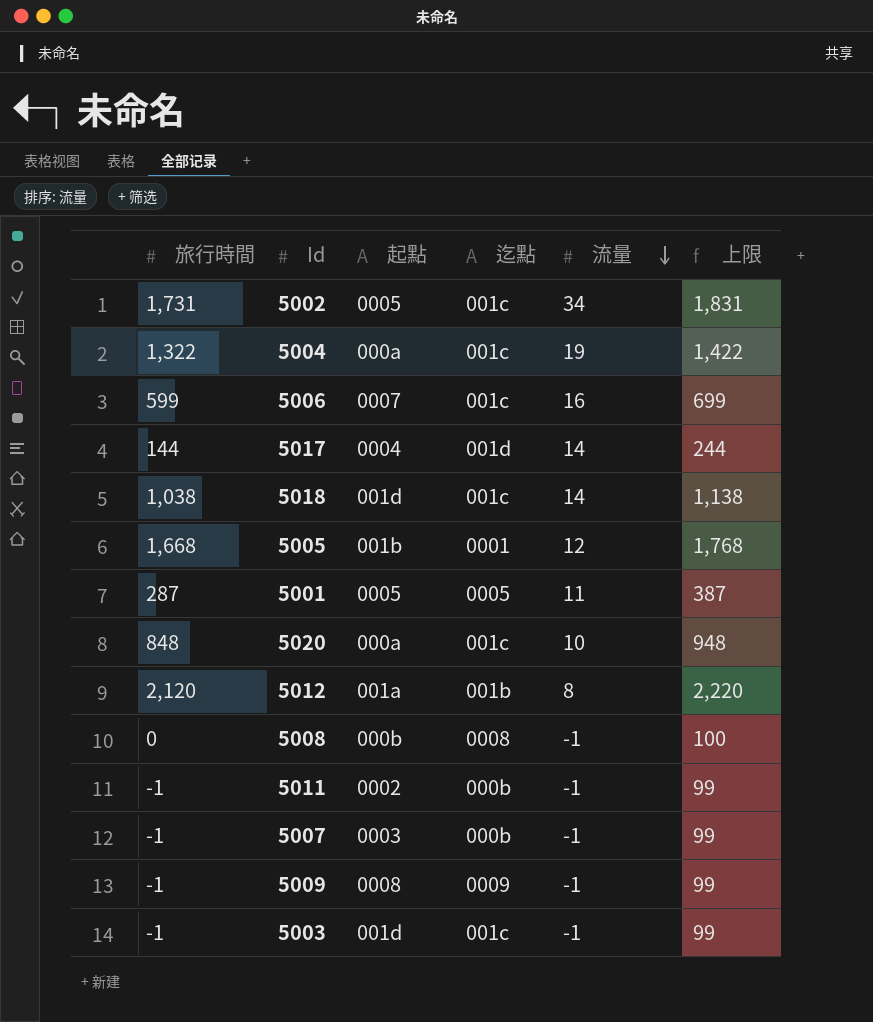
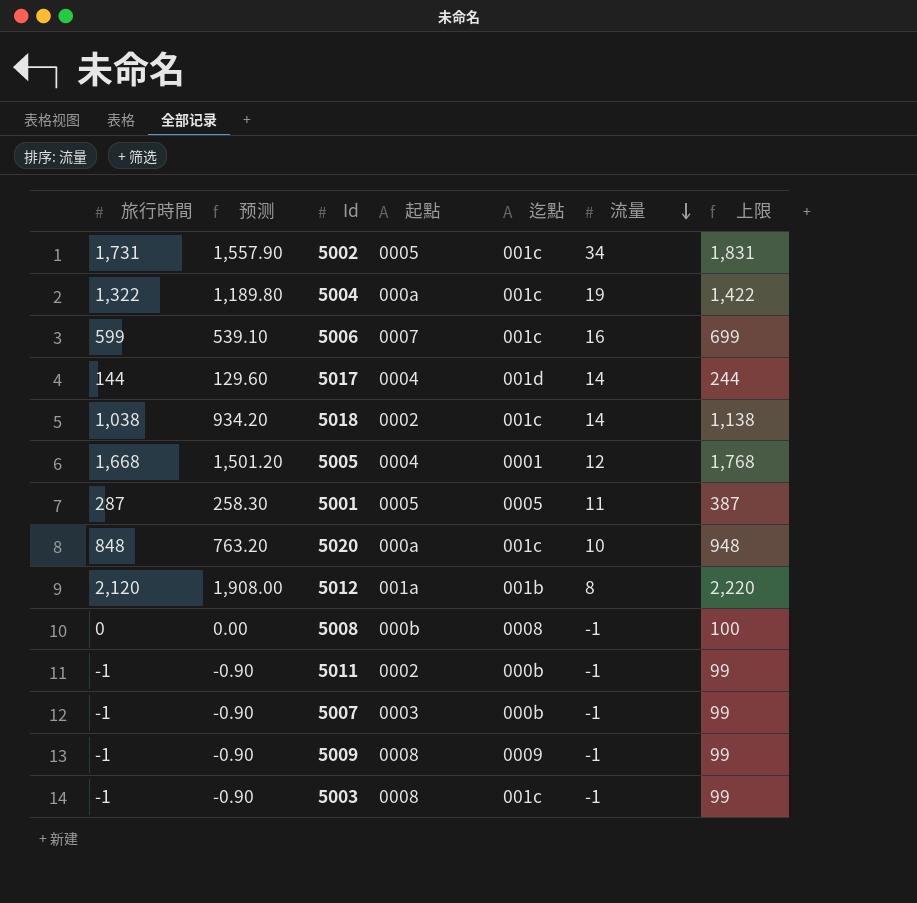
column 预测 | formula: none -> [旅行時間] * 0.9
5018 | 起點: 001d -> 0002
5005 | 起點: 001b -> 0004
5003 | 起點: 001d -> 0008

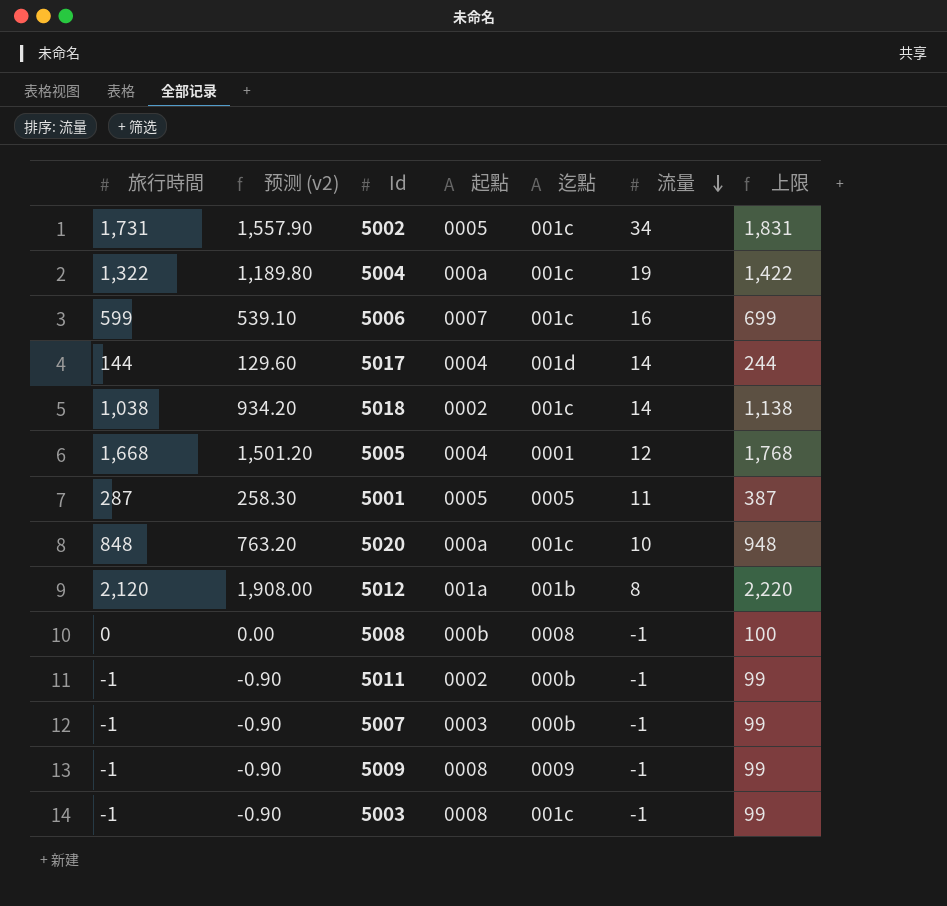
column name: 预测 -> 预测 (v2)

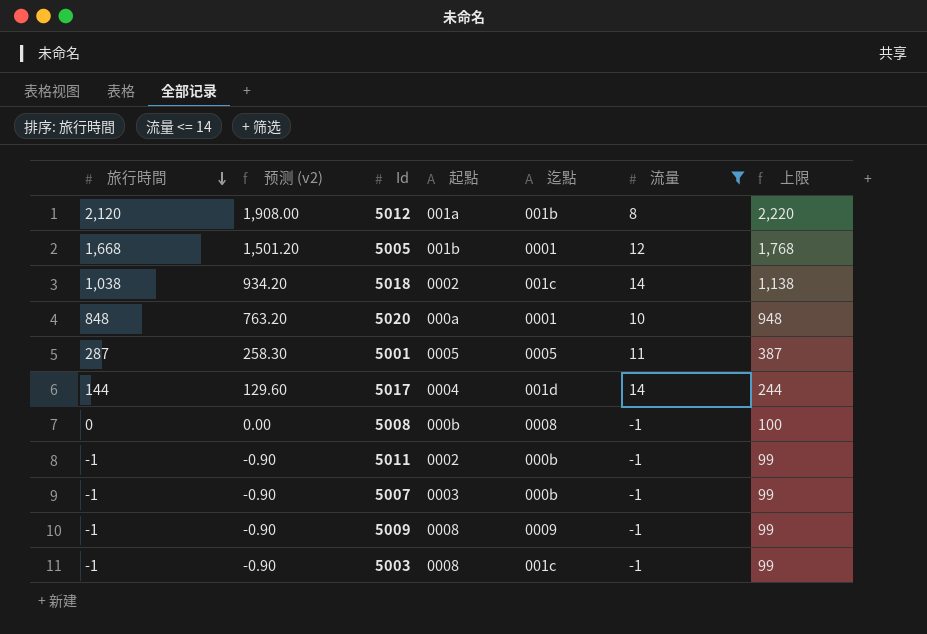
filter: none -> 流量 <= 14
row order: 流量 descending -> 旅行時間 descending
5005 | 起點: 0004 -> 001b
5020 | 迄點: 001c -> 0001

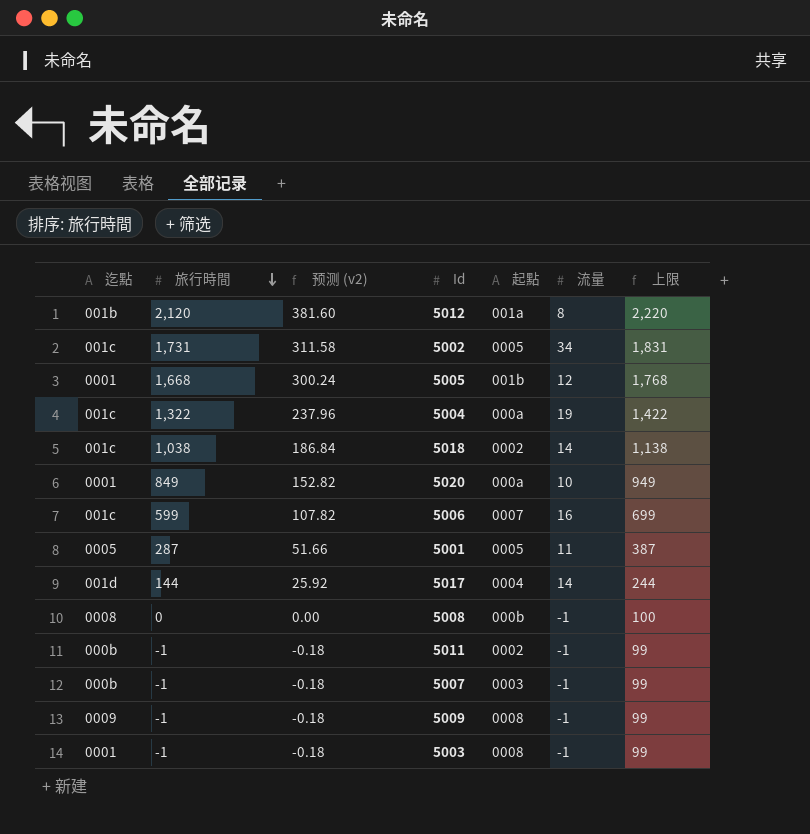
filter: 流量 <= 14 -> none
column 迄點 | position: 5 -> 1
column 预测 (v2) | formula: [旅行時間] * 0.9 -> [旅行時間] * 0.18
5020 | 旅行時間: 848 -> 849
5020 | 上限: 948 -> 949
5003 | 迄點: 001c -> 0001

